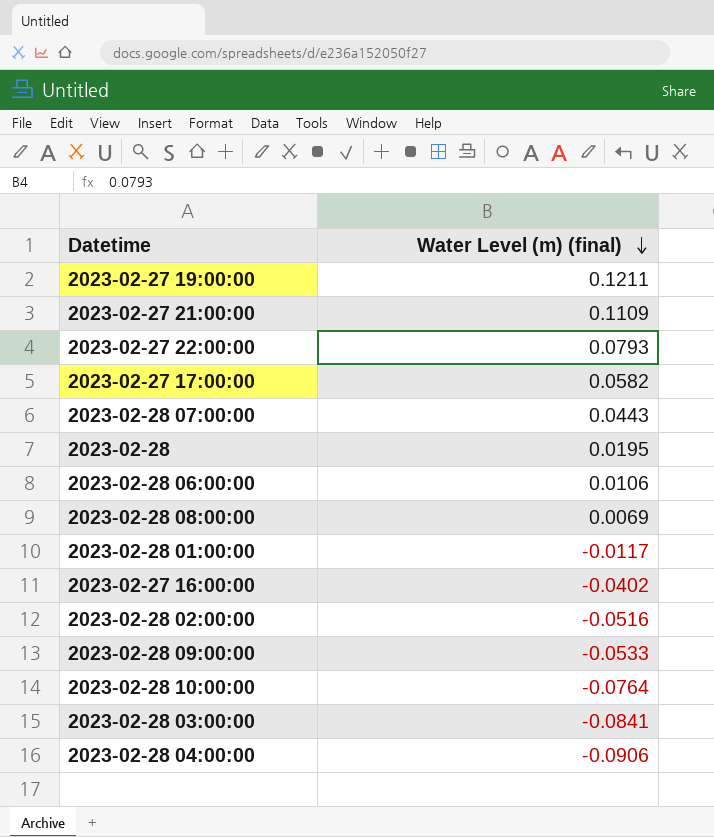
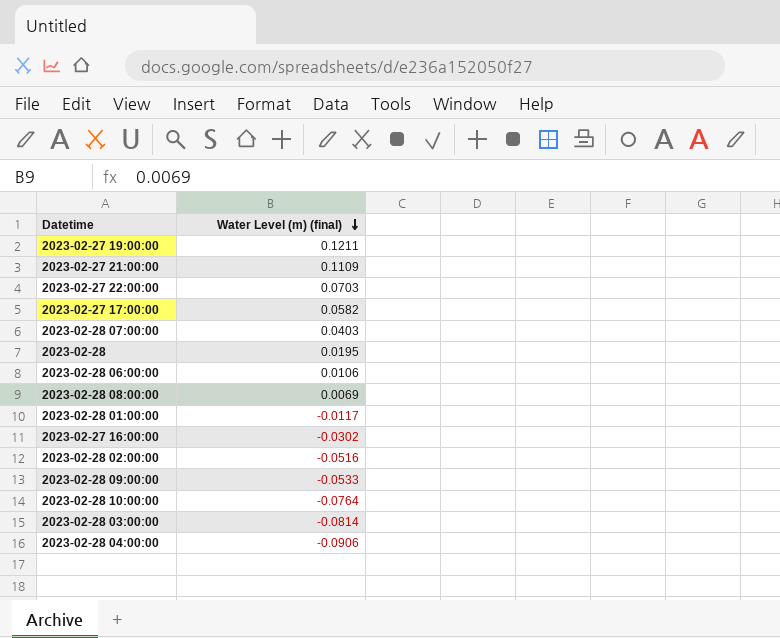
2023-02-27 22:00:00 | Water Level (m) (final): 0.0793 -> 0.0703
2023-02-28 07:00:00 | Water Level (m) (final): 0.0443 -> 0.0403
2023-02-27 16:00:00 | Water Level (m) (final): -0.0402 -> -0.0302
2023-02-28 03:00:00 | Water Level (m) (final): -0.0841 -> -0.0814

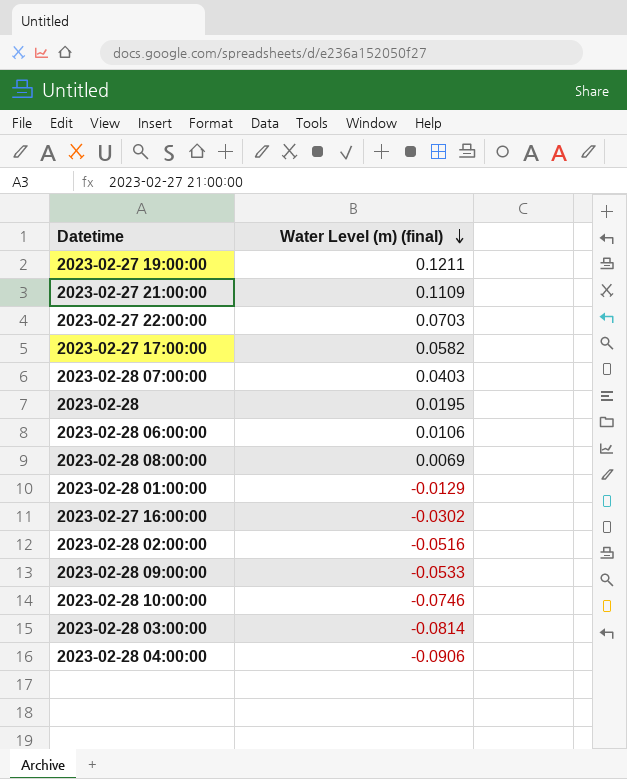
2023-02-28 01:00:00 | Water Level (m) (final): -0.0117 -> -0.0129
2023-02-28 10:00:00 | Water Level (m) (final): -0.0764 -> -0.0746

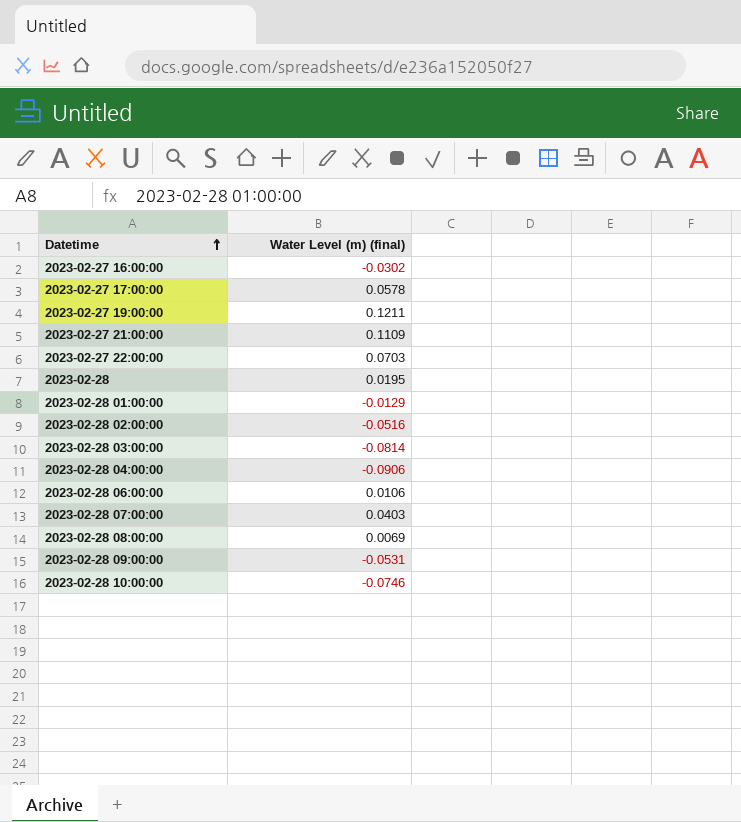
row order: Water Level (m) (final) descending -> Datetime ascending
2023-02-27 17:00:00 | Water Level (m) (final): 0.0582 -> 0.0578
2023-02-28 09:00:00 | Water Level (m) (final): -0.0533 -> -0.0531

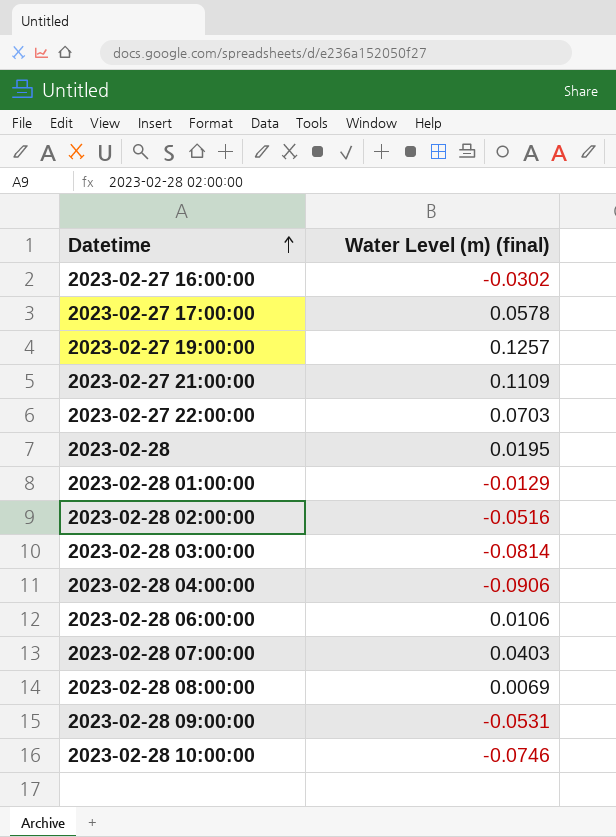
2023-02-27 19:00:00 | Water Level (m) (final): 0.1211 -> 0.1257

